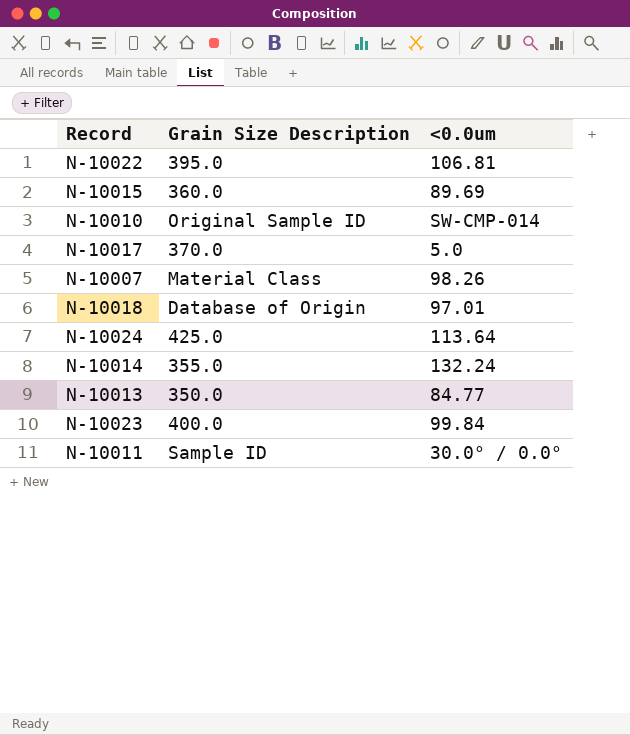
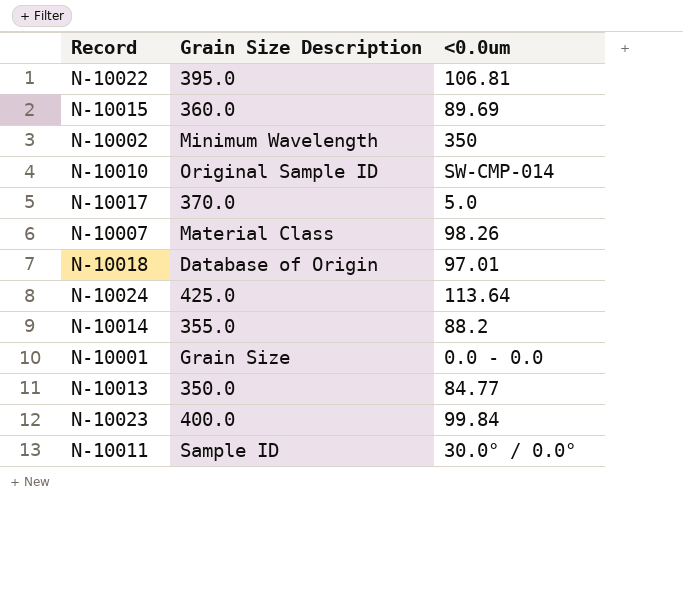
row N-10002: none -> Minimum Wavelength | 350
N-10014 | <0.0um: 132.24 -> 88.2
row N-10001: none -> Grain Size | 0.0 - 0.0

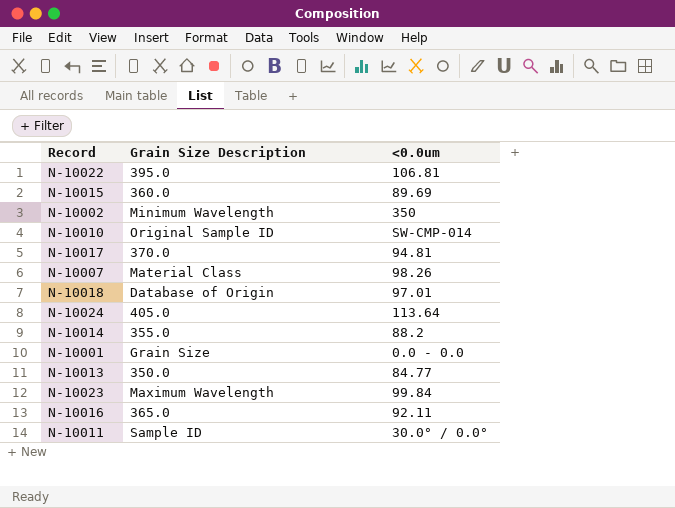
N-10017 | <0.0um: 5.0 -> 94.81
N-10024 | Grain Size Description: 425.0 -> 405.0
N-10023 | Grain Size Description: 400.0 -> Maximum Wavelength
row N-10016: none -> 365.0 | 92.11

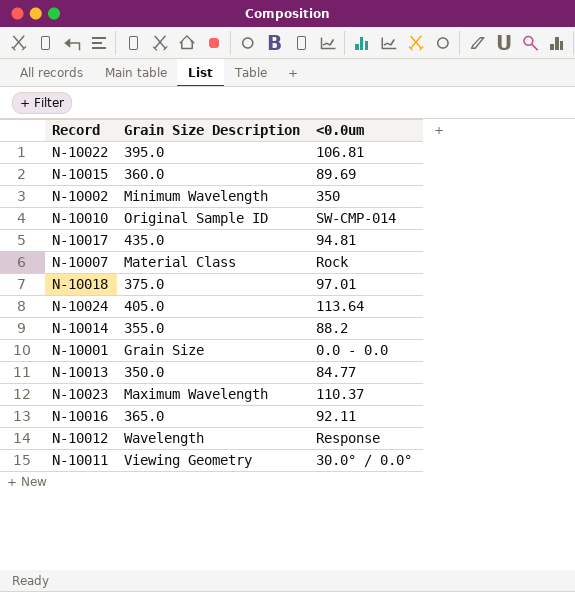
N-10017 | Grain Size Description: 370.0 -> 435.0
N-10007 | <0.0um: 98.26 -> Rock
N-10018 | Grain Size Description: Database of Origin -> 375.0
N-10023 | <0.0um: 99.84 -> 110.37
row N-10012: none -> Wavelength | Response
N-10011 | Grain Size Description: Sample ID -> Viewing Geometry

